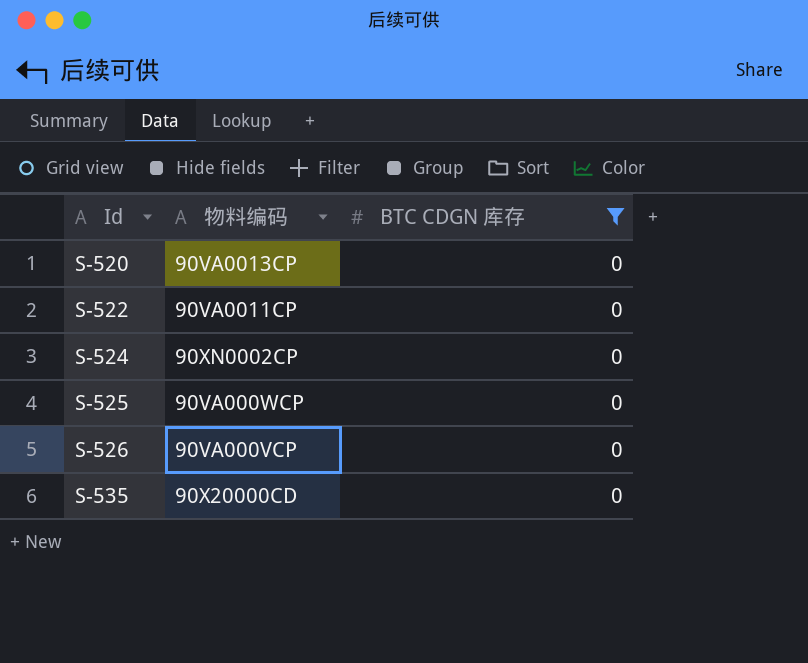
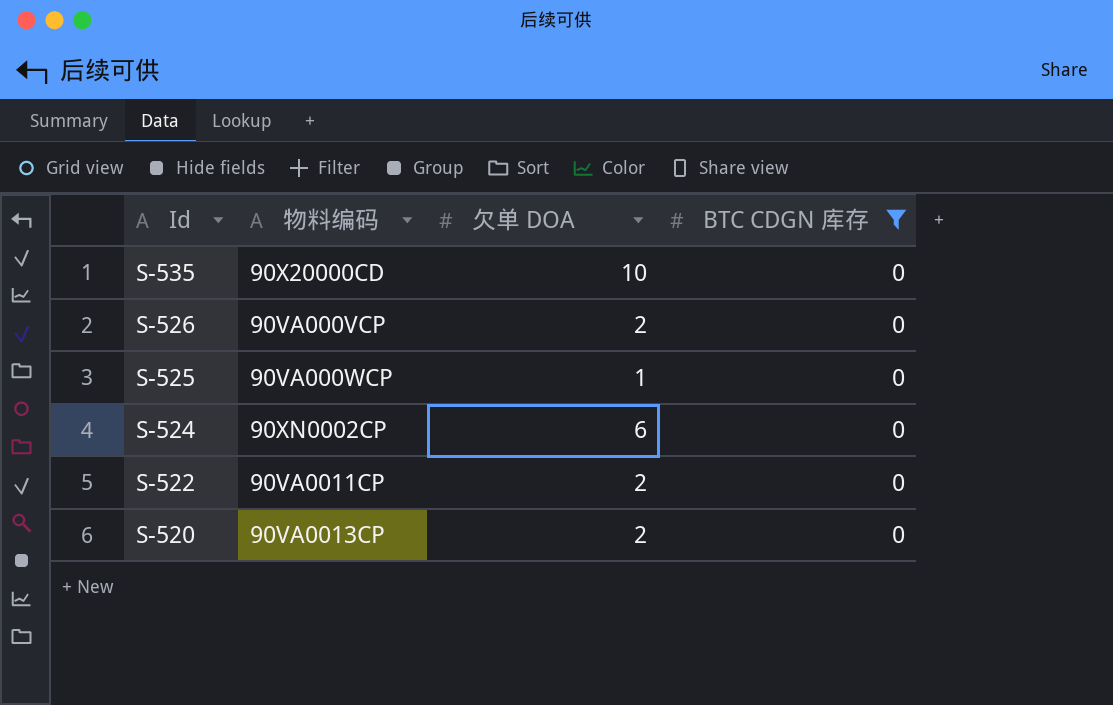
row order: Id ascending -> Id descending
column 欠单 DOA | position: none -> 3

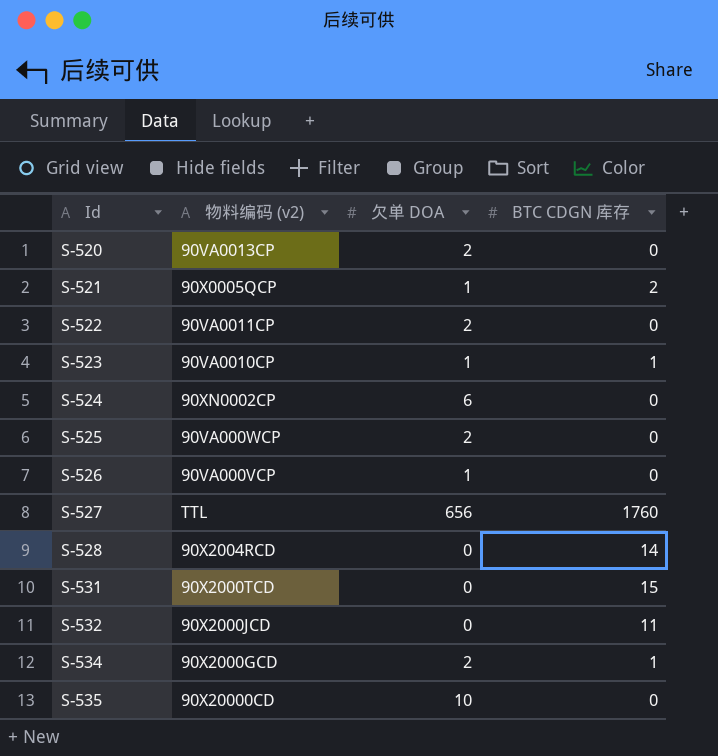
filter: BTC CDGN 库存 = 0 -> none
row order: Id descending -> Id ascending
column name: 物料编码 -> 物料编码 (v2)
S-525 | 欠单 DOA: 1 -> 2
S-526 | 欠单 DOA: 2 -> 1

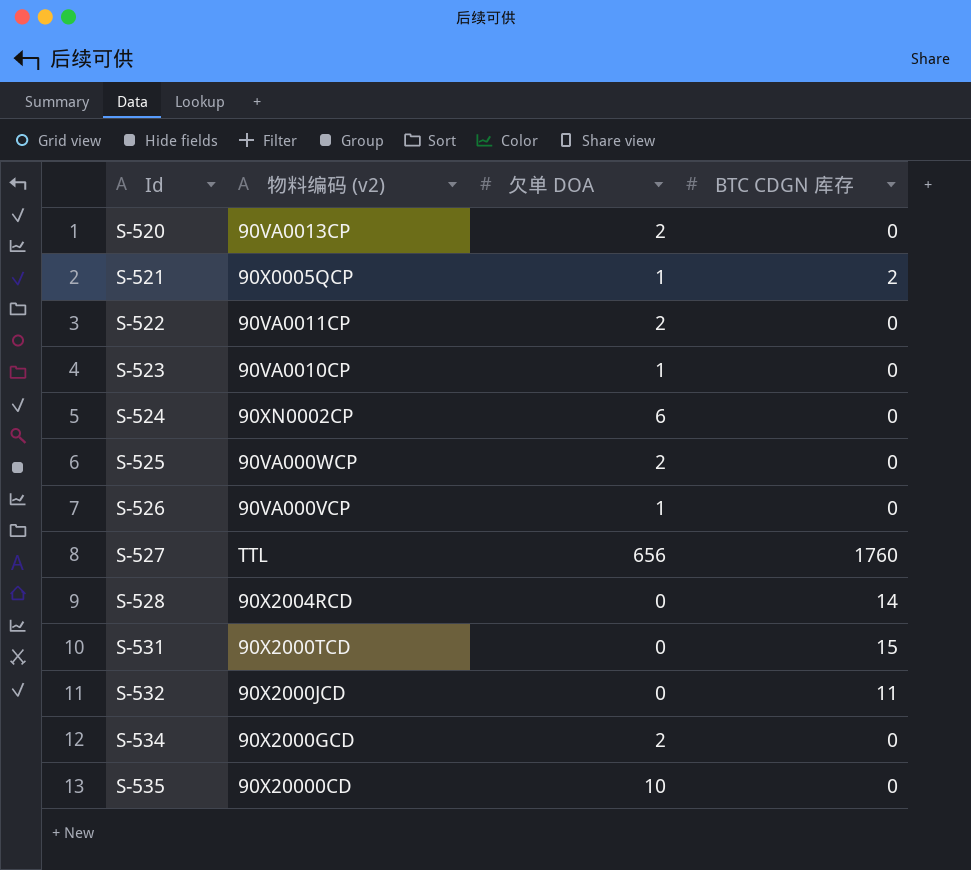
S-523 | BTC CDGN 库存: 1 -> 0
S-534 | BTC CDGN 库存: 1 -> 0

